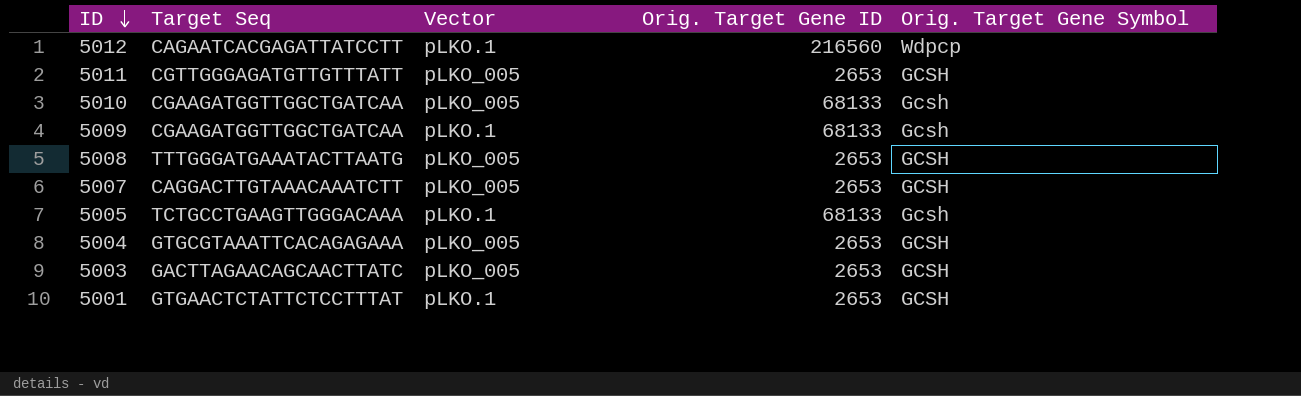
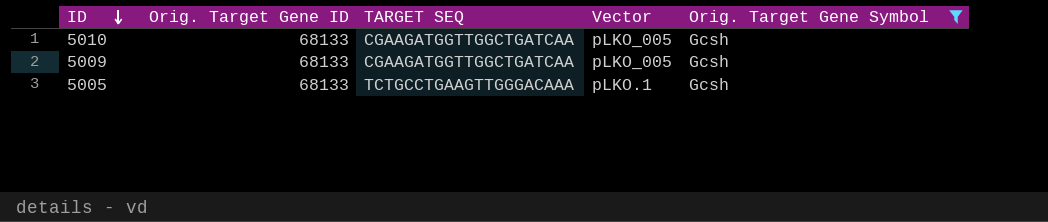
filter: none -> Orig. Target Gene Symbol = Gcsh
column Orig. Target Gene ID | position: 4 -> 2
column name: Target Seq -> TARGET SEQ
5009 | Vector: pLKO.1 -> pLKO_005

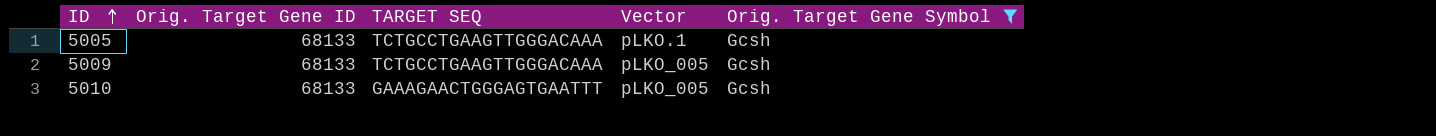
row order: ID descending -> ID ascending
5009 | TARGET SEQ: CGAAGATGGTTGGCTGATCAA -> TCTGCCTGAAGTTGGGACAAA
5010 | TARGET SEQ: CGAAGATGGTTGGCTGATCAA -> GAAAGAACTGGGAGTGAATTT

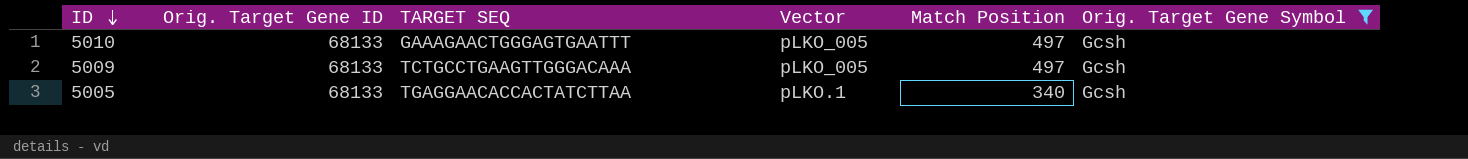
row order: ID ascending -> ID descending
column Match Position | position: none -> 5
5005 | TARGET SEQ: TCTGCCTGAAGTTGGGACAAA -> TGAGGAACACCACTATCTTAA

